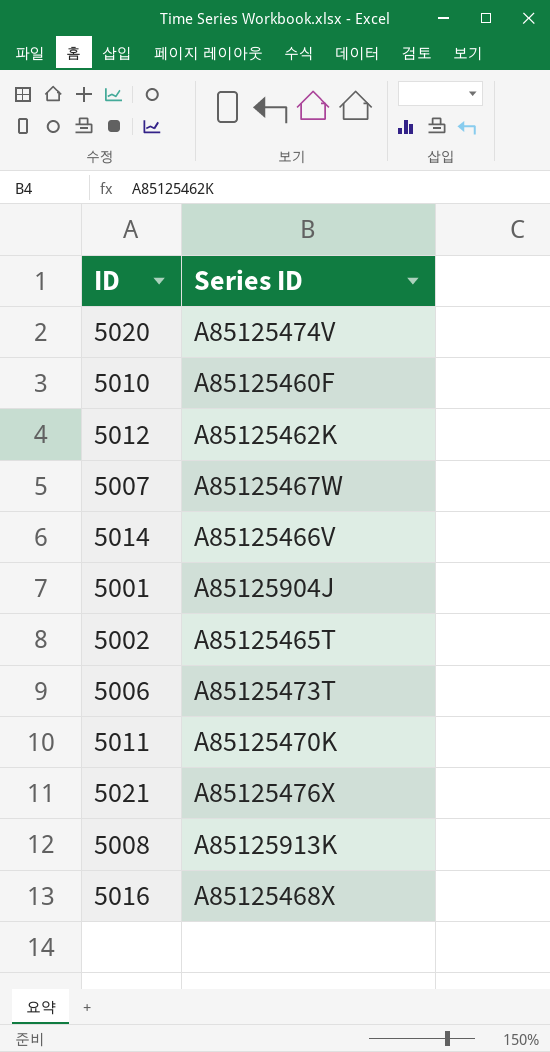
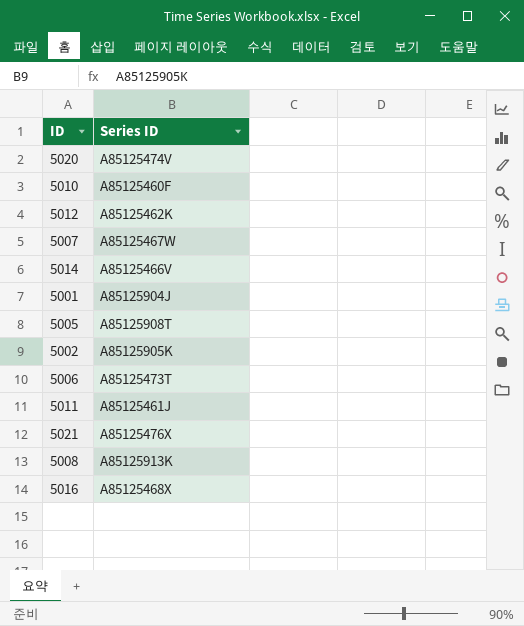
row 5005: none -> A85125908T
5002 | Series ID: A85125465T -> A85125905K
5011 | Series ID: A85125470K -> A85125461J

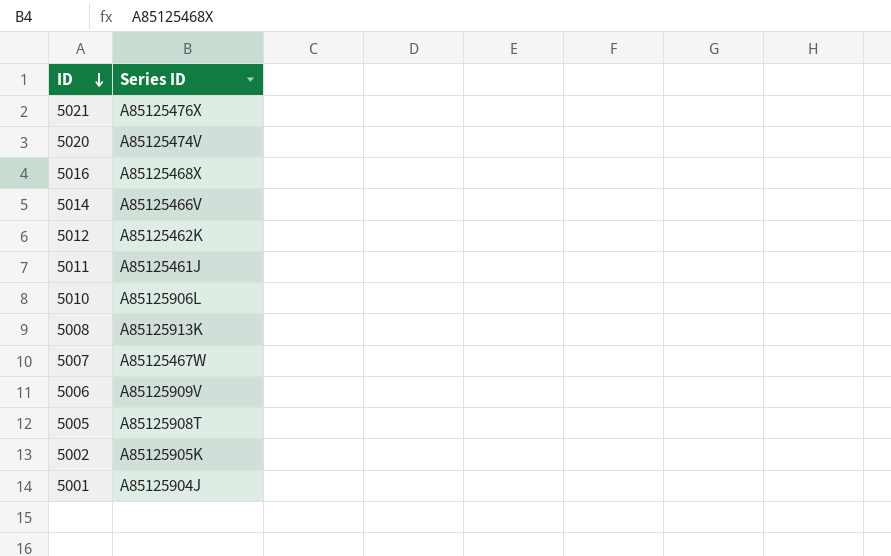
row order: none -> ID descending
5010 | Series ID: A85125460F -> A85125906L
5006 | Series ID: A85125473T -> A85125909V

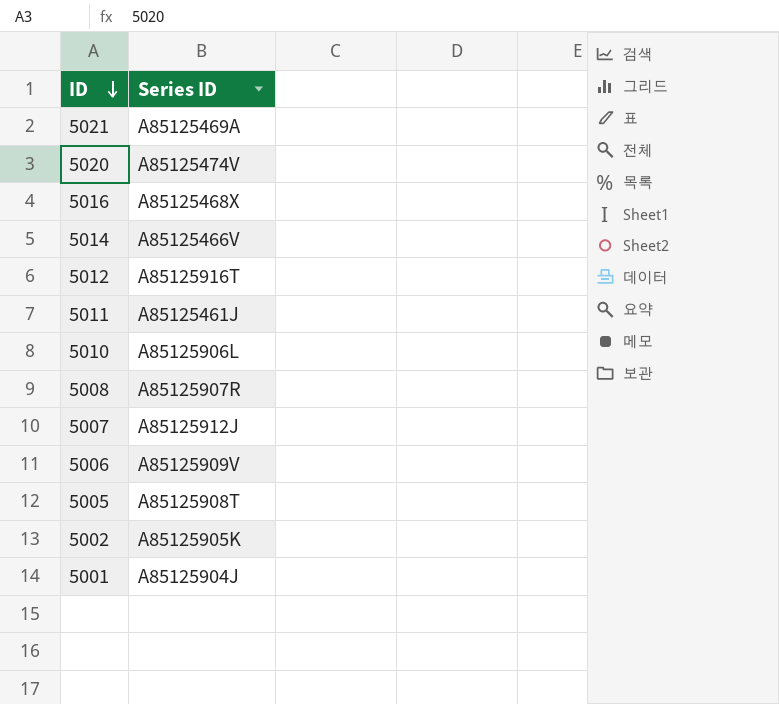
5021 | Series ID: A85125476X -> A85125469A
5012 | Series ID: A85125462K -> A85125916T
5008 | Series ID: A85125913K -> A85125907R
5007 | Series ID: A85125467W -> A85125912J

